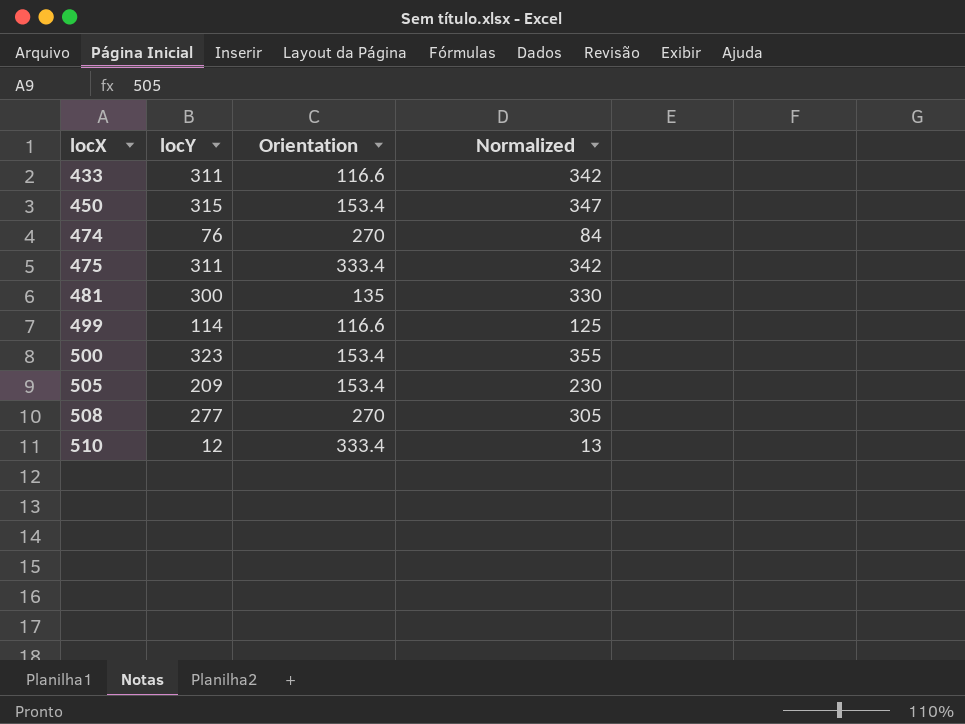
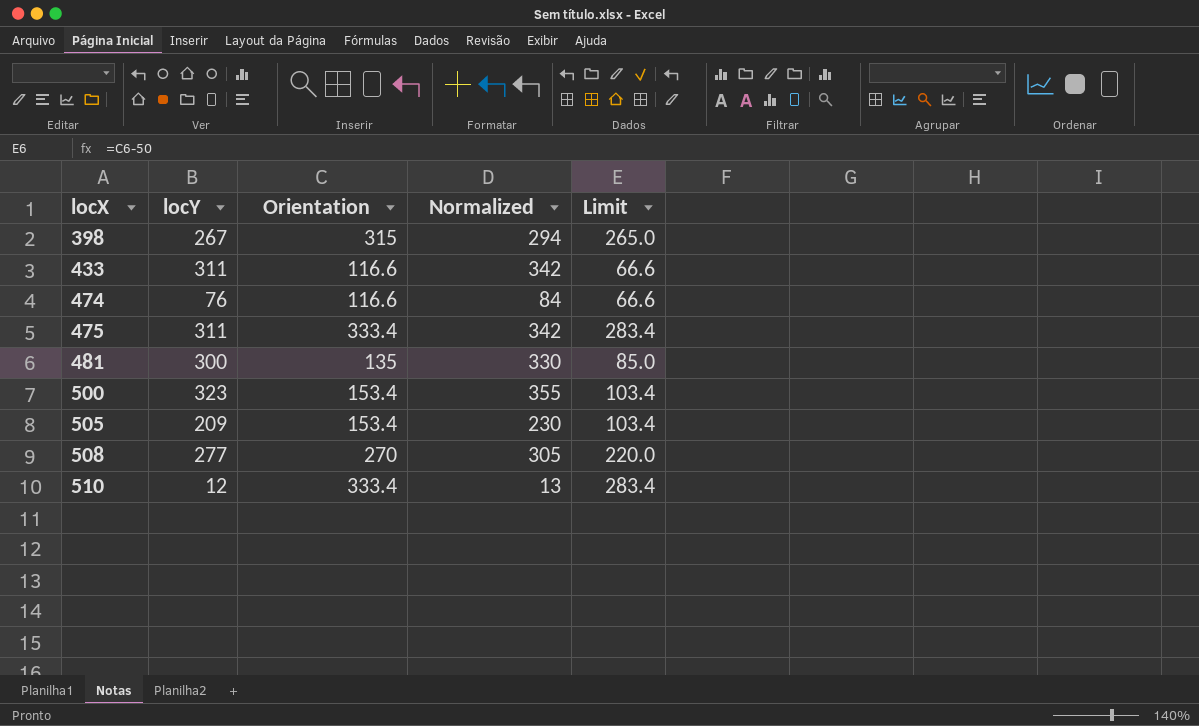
column Limit | formula: none -> [Orientation] - 50
row 450: 315 | 153.4 | 347 -> none
row 499: 114 | 116.6 | 125 -> none
row 398: none -> 267 | 315 | 294 | 265.0
474 | Orientation: 270 -> 116.6

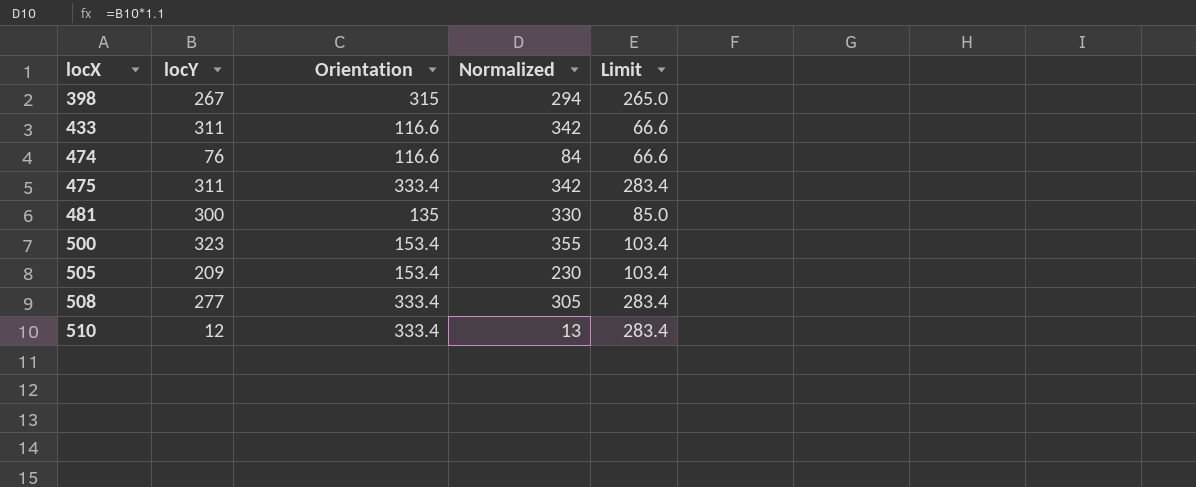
508 | Orientation: 270 -> 333.4
508 | Limit: 220.0 -> 283.4

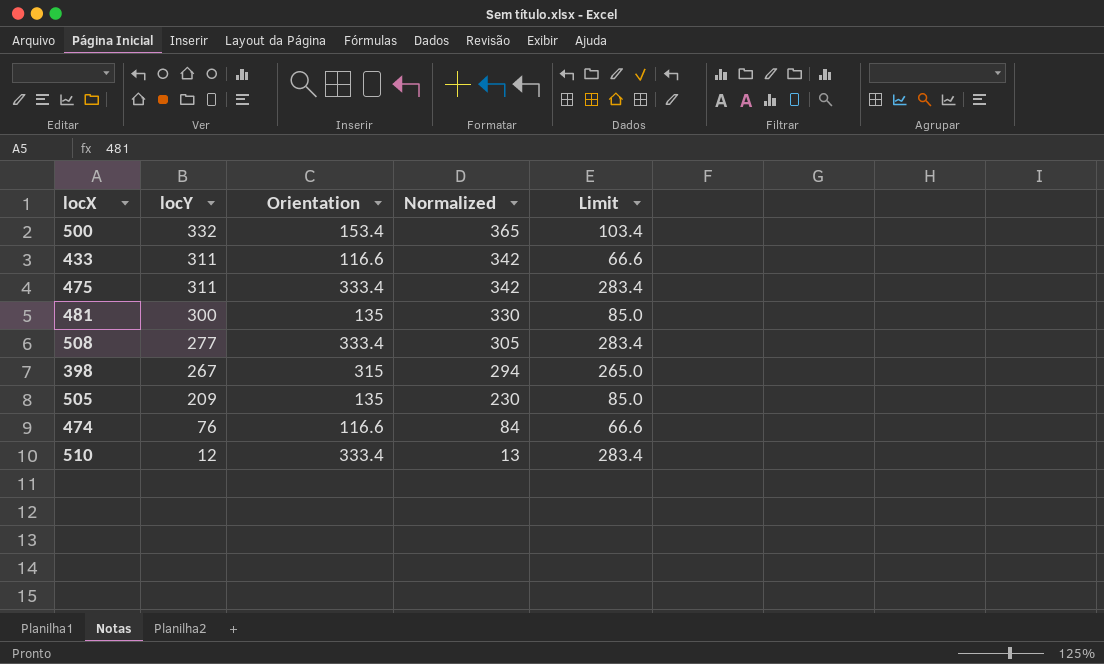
row order: locX ascending -> locY descending
500 | locY: 323 -> 332
500 | Normalized: 355 -> 365
505 | Orientation: 153.4 -> 135
505 | Limit: 103.4 -> 85.0

